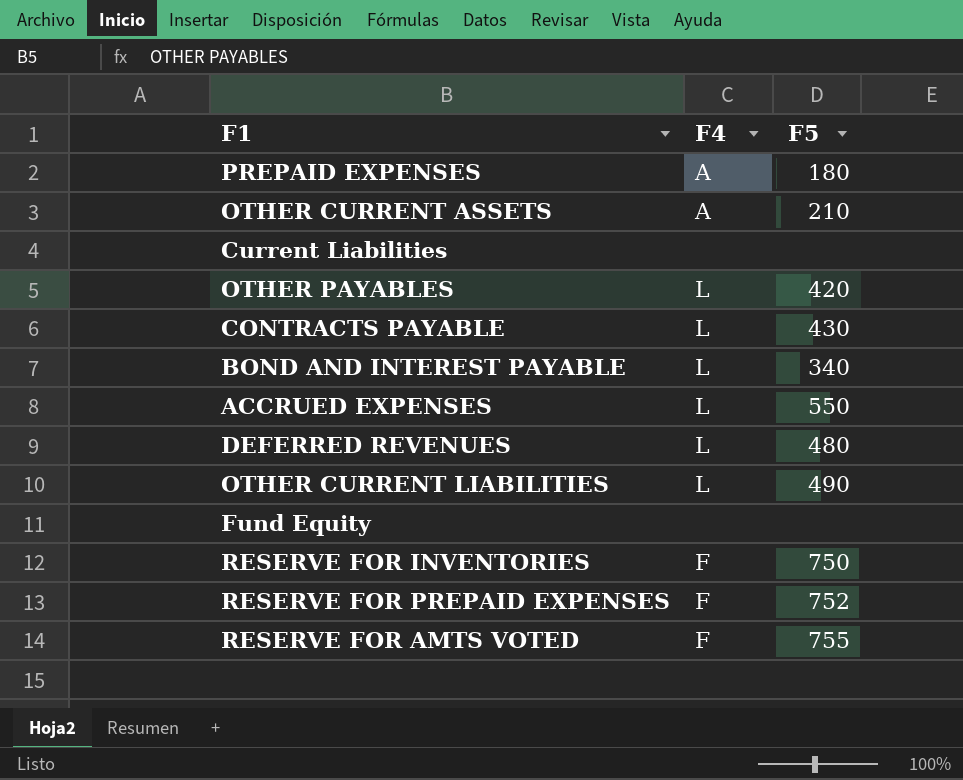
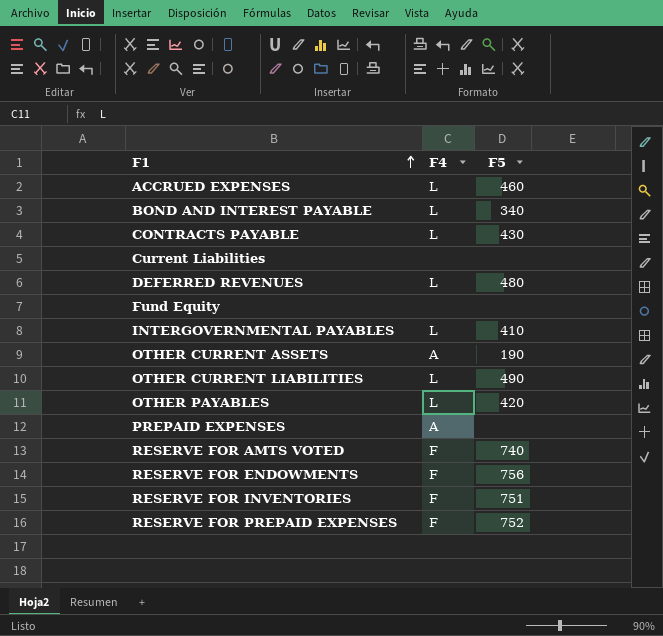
row order: none -> F1 ascending
ACCRUED EXPENSES | F5: 550 -> 460
row INTERGOVERNMENTAL PAYABLES: none -> L | 410
OTHER CURRENT ASSETS | F5: 210 -> 190
PREPAID EXPENSES | F5: 180 -> none
RESERVE FOR AMTS VOTED | F5: 755 -> 740
row RESERVE FOR ENDOWMENTS: none -> F | 756
RESERVE FOR INVENTORIES | F5: 750 -> 751

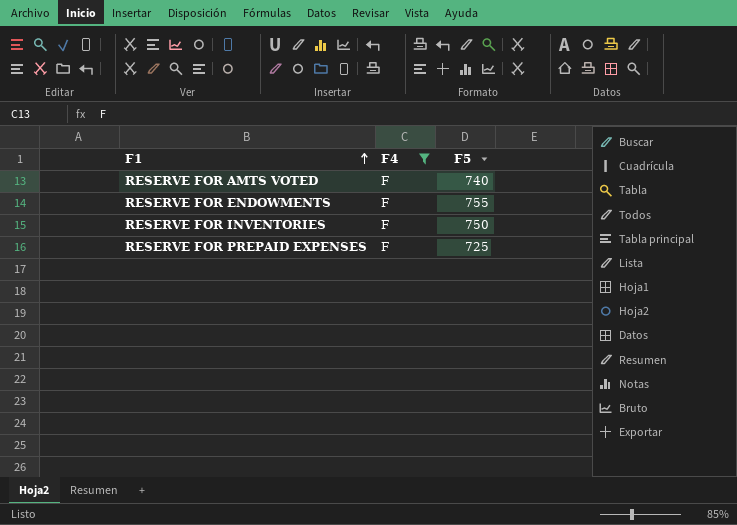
filter: none -> F4 = F
RESERVE FOR ENDOWMENTS | F5: 756 -> 755
RESERVE FOR INVENTORIES | F5: 751 -> 750
RESERVE FOR PREPAID EXPENSES | F5: 752 -> 725

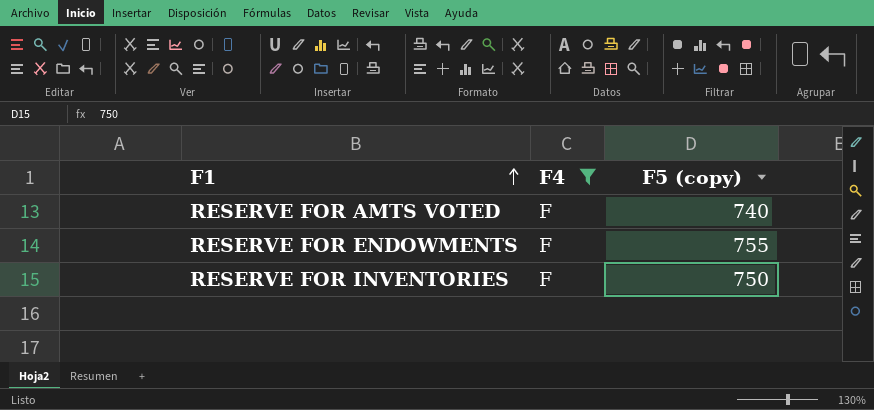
column name: F5 -> F5 (copy)
row RESERVE FOR PREPAID EXPENSES: F | 725 -> none

